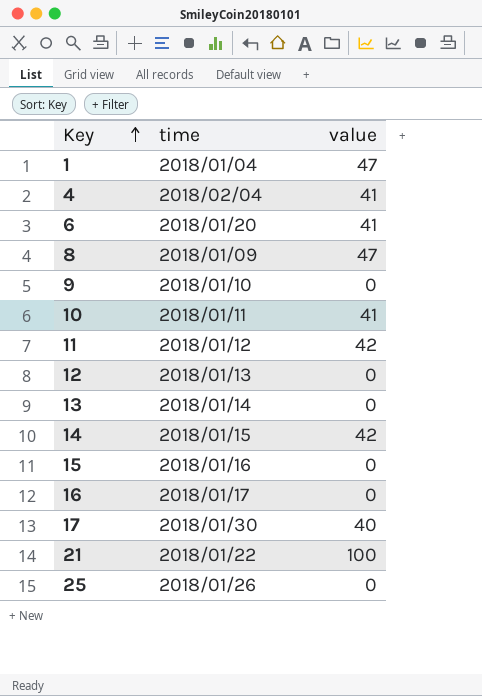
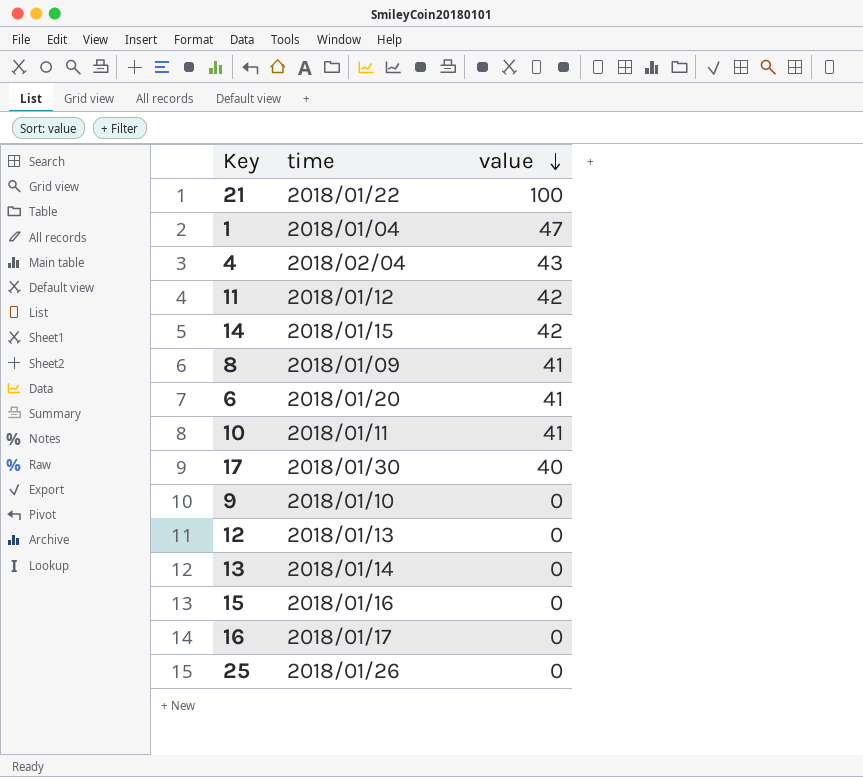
row order: Key ascending -> value descending
4 | value: 41 -> 43
8 | value: 47 -> 41

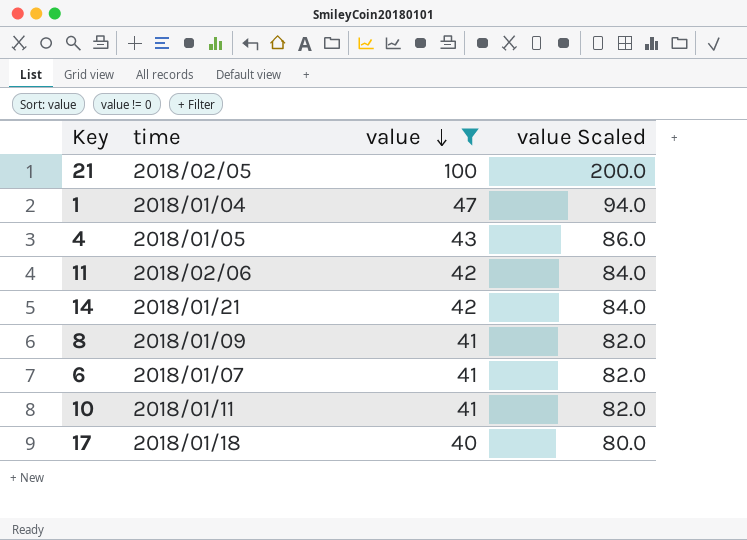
filter: none -> value != 0
column value Scaled | formula: none -> [value] * 2
21 | time: 2018/01/22 -> 2018/02/05
4 | time: 2018/02/04 -> 2018/01/05
11 | time: 2018/01/12 -> 2018/02/06
14 | time: 2018/01/15 -> 2018/01/21
6 | time: 2018/01/20 -> 2018/01/07
17 | time: 2018/01/30 -> 2018/01/18

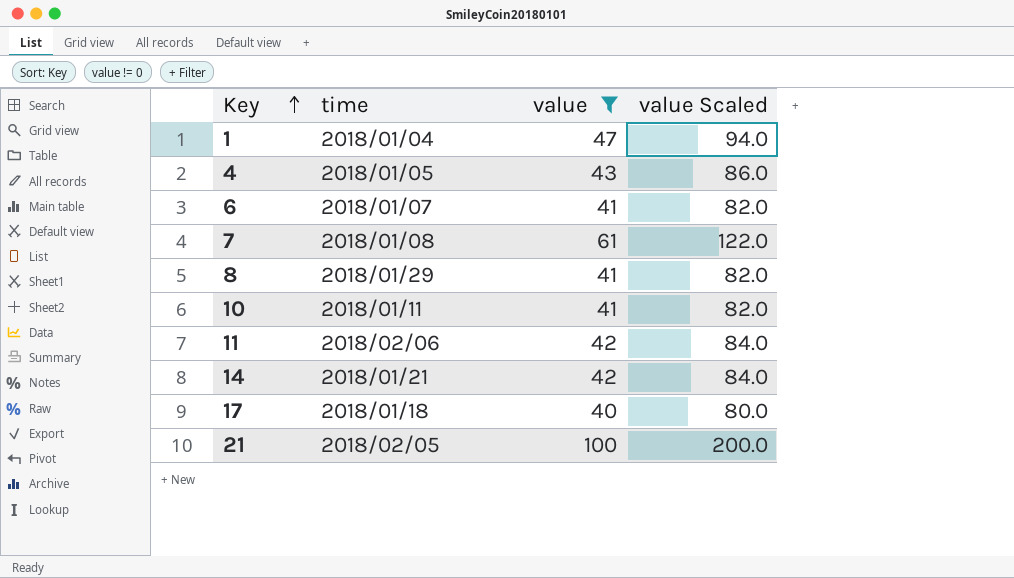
row order: value descending -> Key ascending
row 7: none -> 2018/01/08 | 61 | 122.0
8 | time: 2018/01/09 -> 2018/01/29

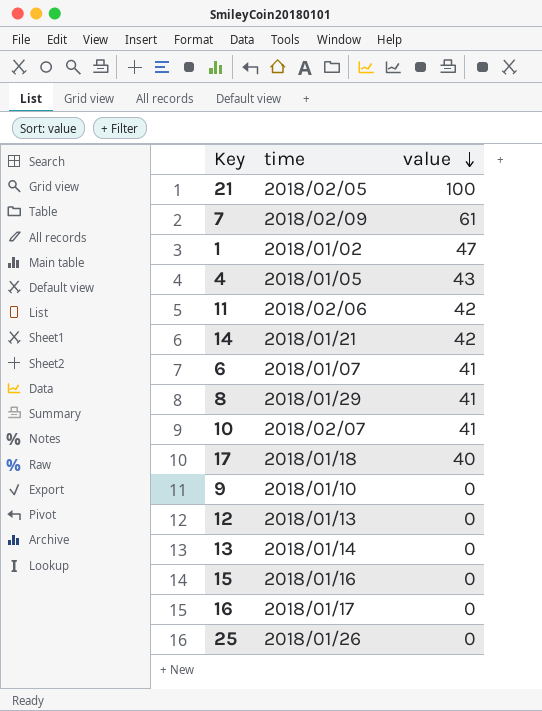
filter: value != 0 -> none
row order: Key ascending -> value descending
column value Scaled | formula: [value] * 2 -> none
7 | time: 2018/01/08 -> 2018/02/09
1 | time: 2018/01/04 -> 2018/01/02
10 | time: 2018/01/11 -> 2018/02/07

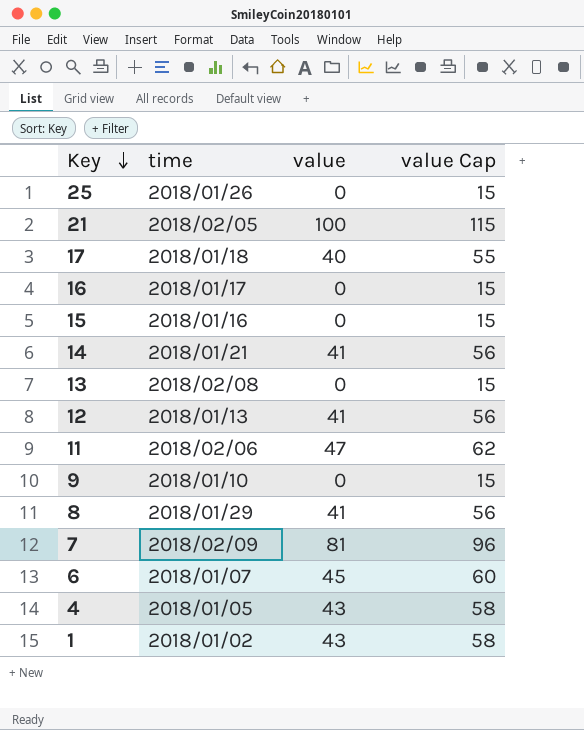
row order: value descending -> Key descending
column value Cap | formula: none -> [value] + 15
row 10: 2018/02/07 | 41 -> none
14 | value: 42 -> 41
13 | time: 2018/01/14 -> 2018/02/08
12 | value: 0 -> 41
11 | value: 42 -> 47
7 | value: 61 -> 81
6 | value: 41 -> 45
1 | value: 47 -> 43

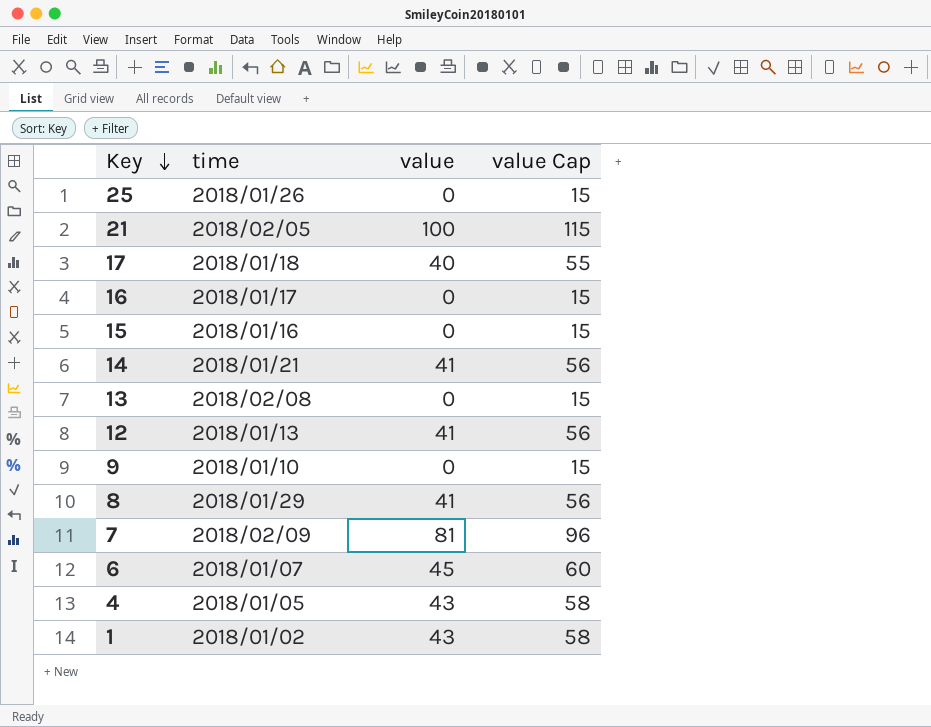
row 11: 2018/02/06 | 47 | 62 -> none

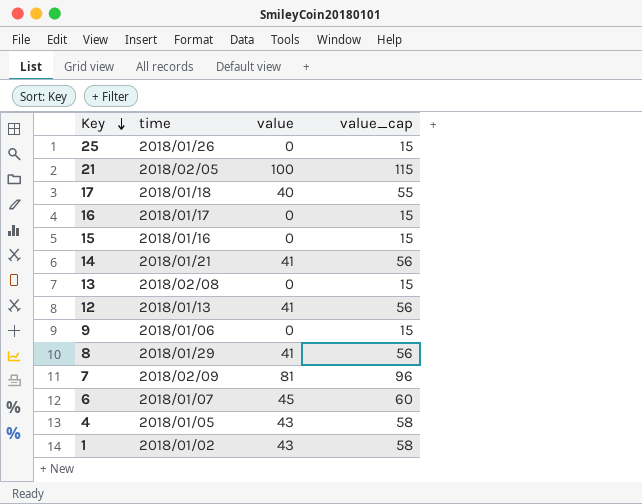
column name: value Cap -> value_cap
9 | time: 2018/01/10 -> 2018/01/06

